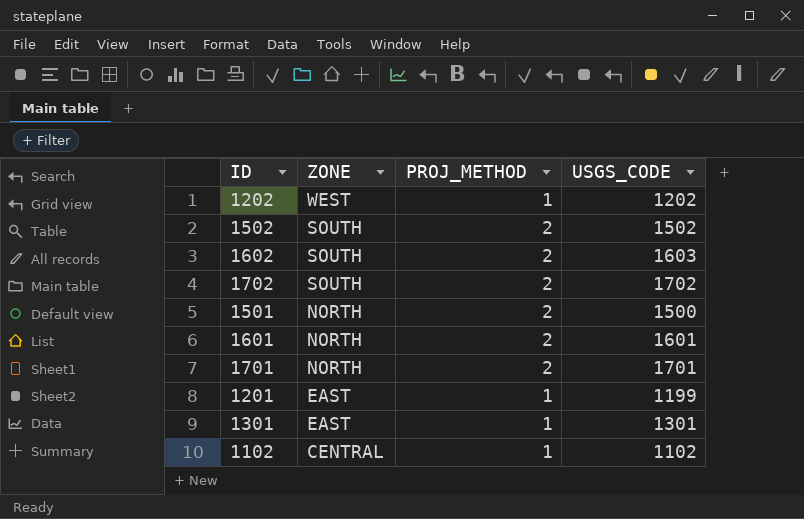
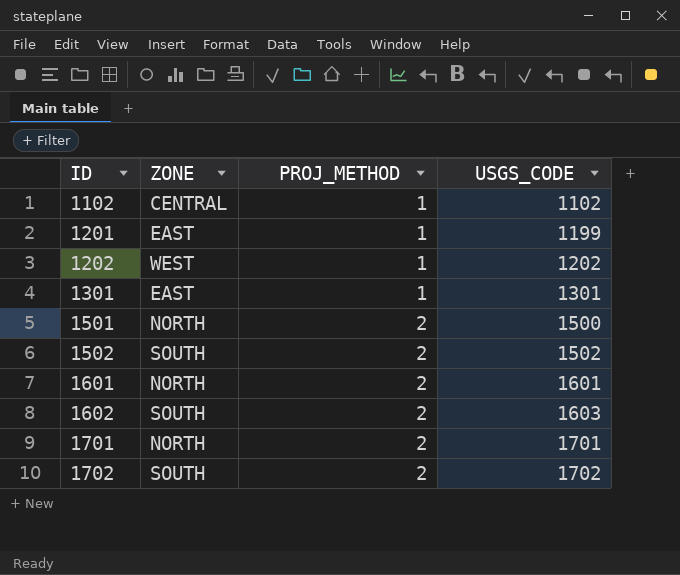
row order: ZONE descending -> ID ascending

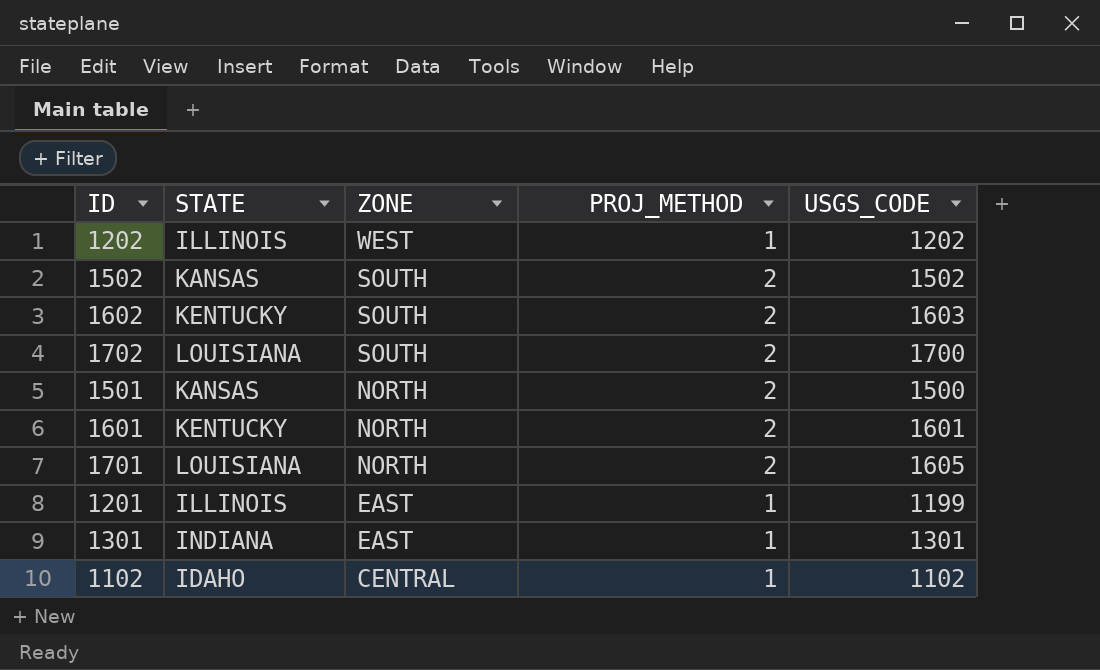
row order: ID ascending -> ZONE descending
column STATE | position: none -> 2
1702 | USGS_CODE: 1702 -> 1700
1701 | USGS_CODE: 1701 -> 1605

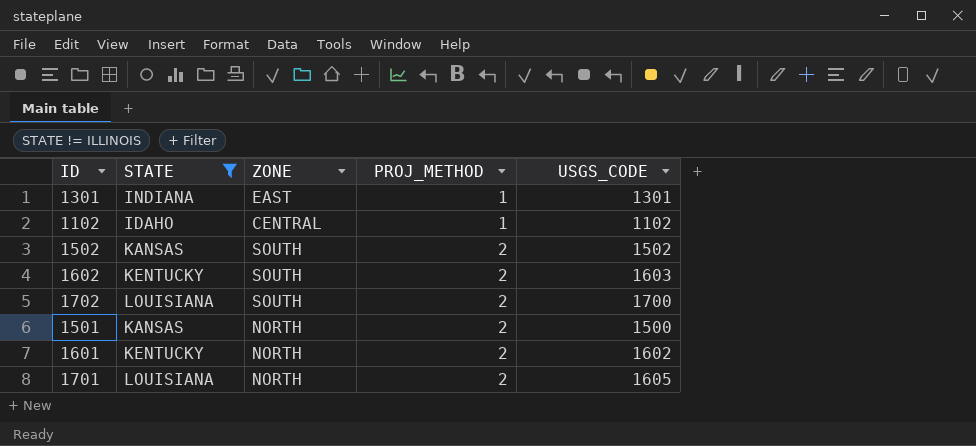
filter: none -> STATE != ILLINOIS
row order: ZONE descending -> PROJ_METHOD ascending
1601 | USGS_CODE: 1601 -> 1602

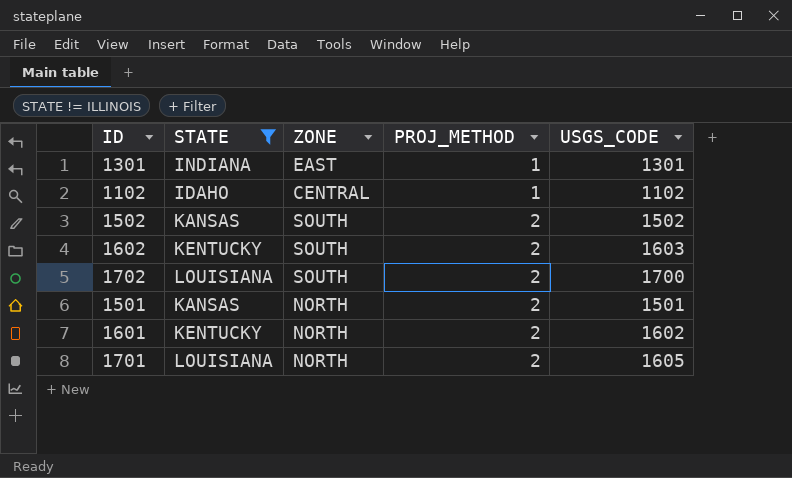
1501 | USGS_CODE: 1500 -> 1501

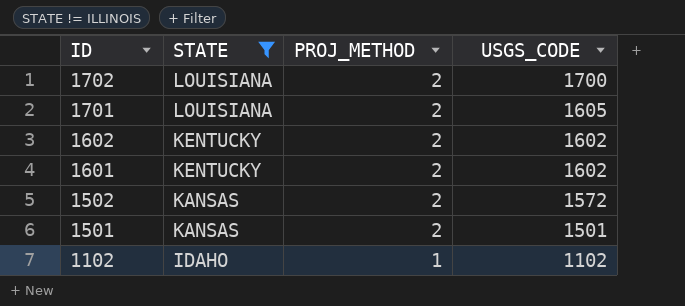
row order: PROJ_METHOD ascending -> ID descending
column ZONE | position: 3 -> none
row 1301: INDIANA | EAST | 1 | 1301 -> none
1602 | USGS_CODE: 1603 -> 1602
1502 | USGS_CODE: 1502 -> 1572

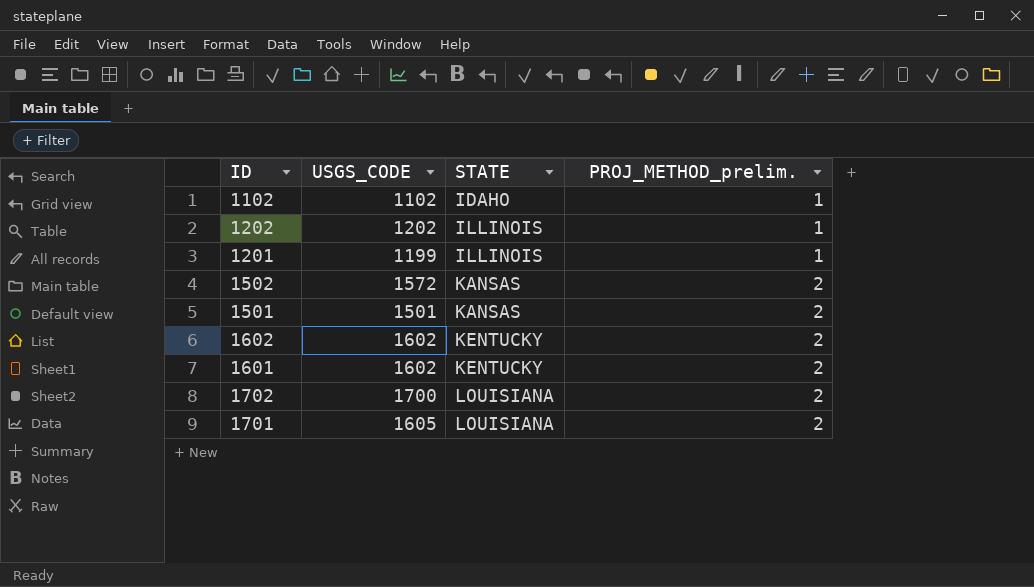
filter: STATE != ILLINOIS -> none
row order: ID descending -> STATE ascending
column USGS_CODE | position: 4 -> 2
column name: PROJ_METHOD -> PROJ_METHOD_prelim.

